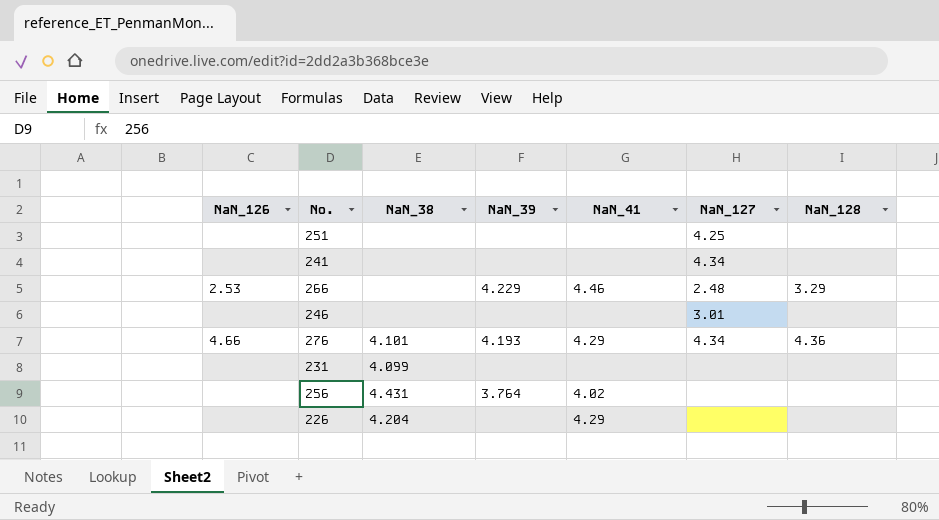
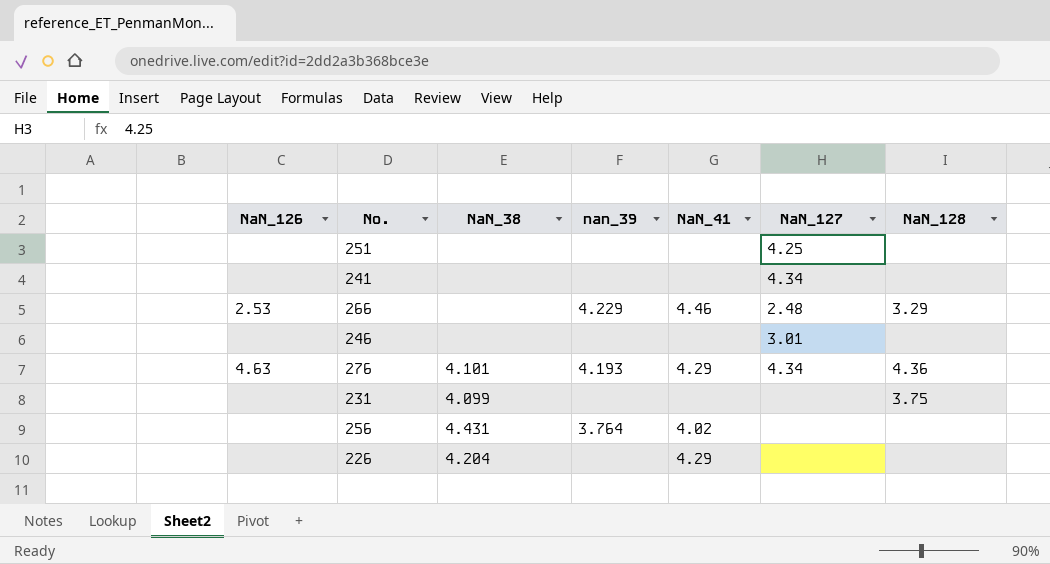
column name: NaN_39 -> nan_39
276 | NaN_126: 4.66 -> 4.63
231 | NaN_128: none -> 3.75

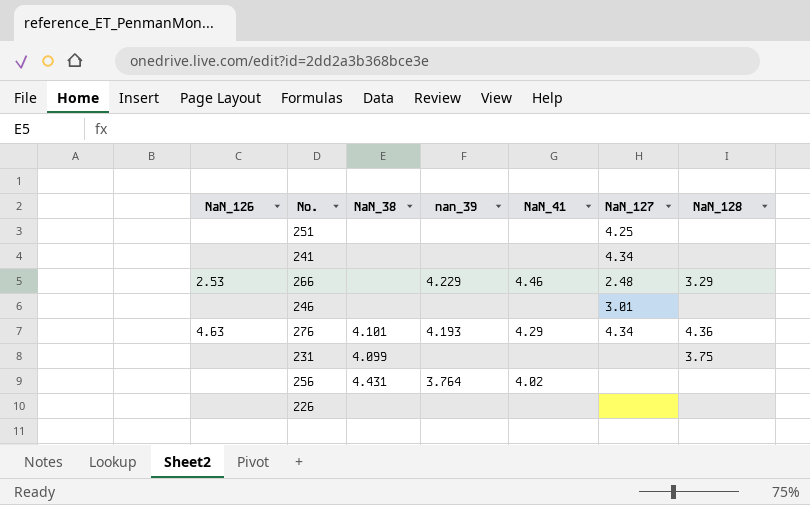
226 | NaN_38: 4.204 -> none
226 | NaN_41: 4.29 -> none

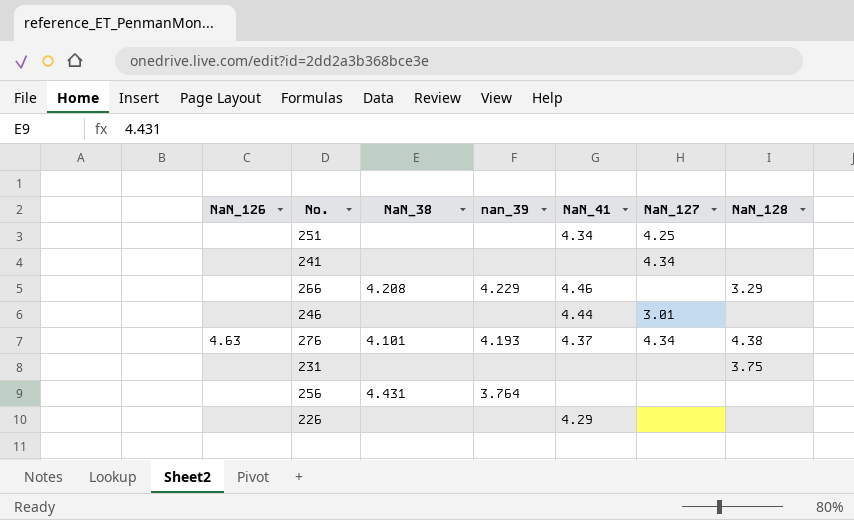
251 | NaN_41: none -> 4.34
266 | NaN_126: 2.53 -> none
266 | NaN_38: none -> 4.208
266 | NaN_127: 2.48 -> none
246 | NaN_41: none -> 4.44
276 | NaN_41: 4.29 -> 4.37
276 | NaN_128: 4.36 -> 4.38
231 | NaN_38: 4.099 -> none
256 | NaN_41: 4.02 -> none
226 | NaN_41: none -> 4.29

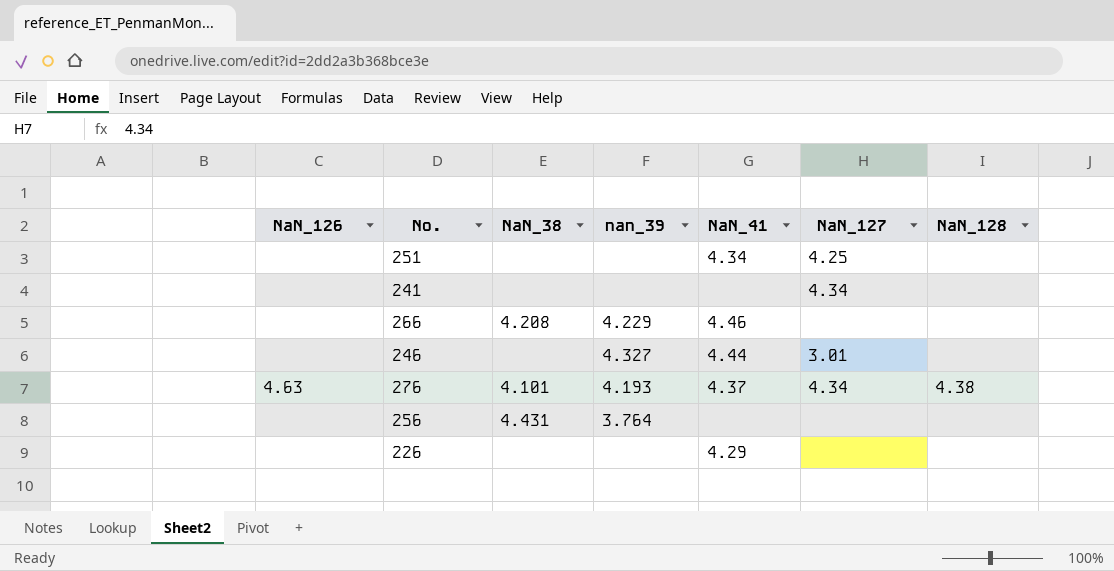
row 231: none | none | none | none | none | 3.75 -> none
266 | NaN_128: 3.29 -> none
246 | nan_39: none -> 4.327

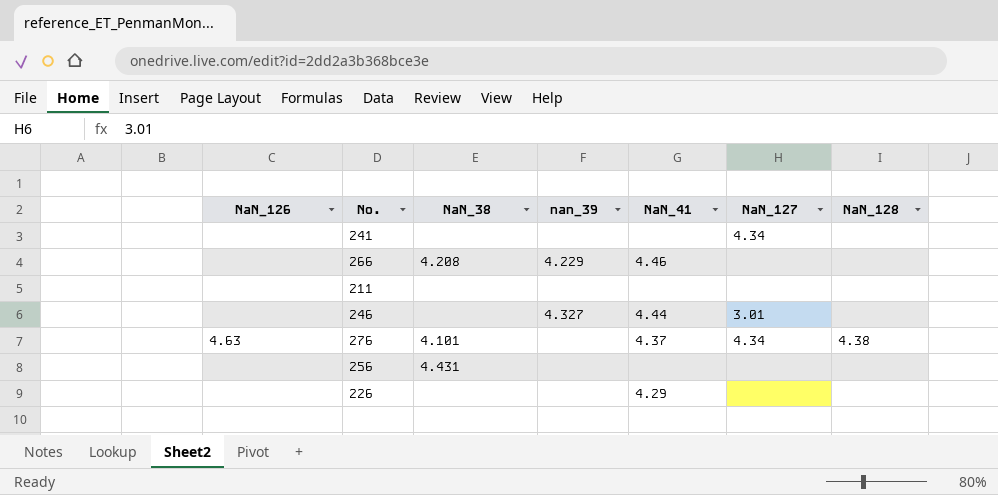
row 251: none | none | none | 4.34 | 4.25 | none -> none
row 211: none -> none | none | none | none | none | none
276 | nan_39: 4.193 -> none
256 | nan_39: 3.764 -> none

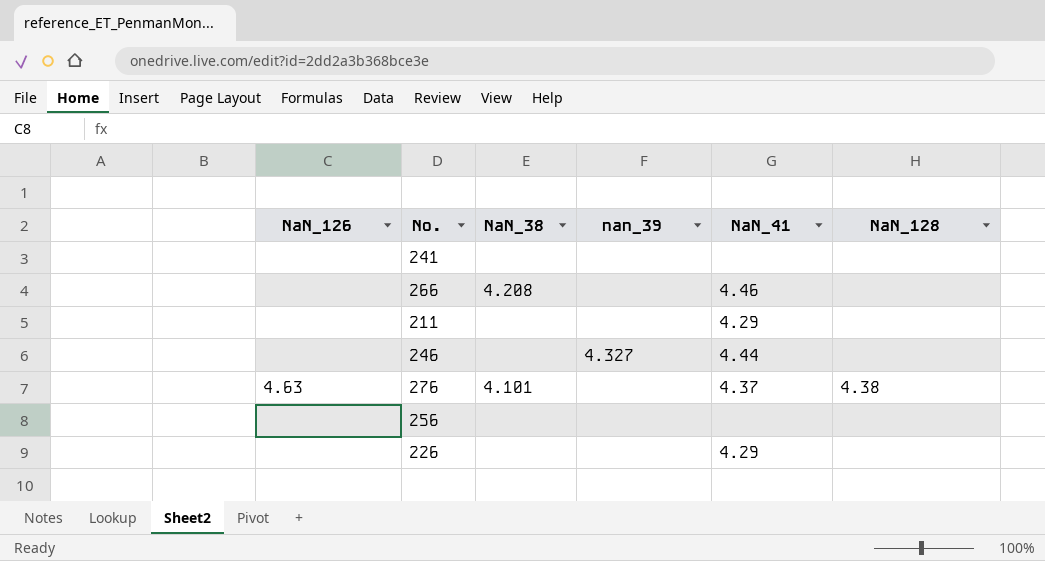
column NaN_127 | position: 6 -> none
266 | nan_39: 4.229 -> none
211 | NaN_41: none -> 4.29
256 | NaN_38: 4.431 -> none

